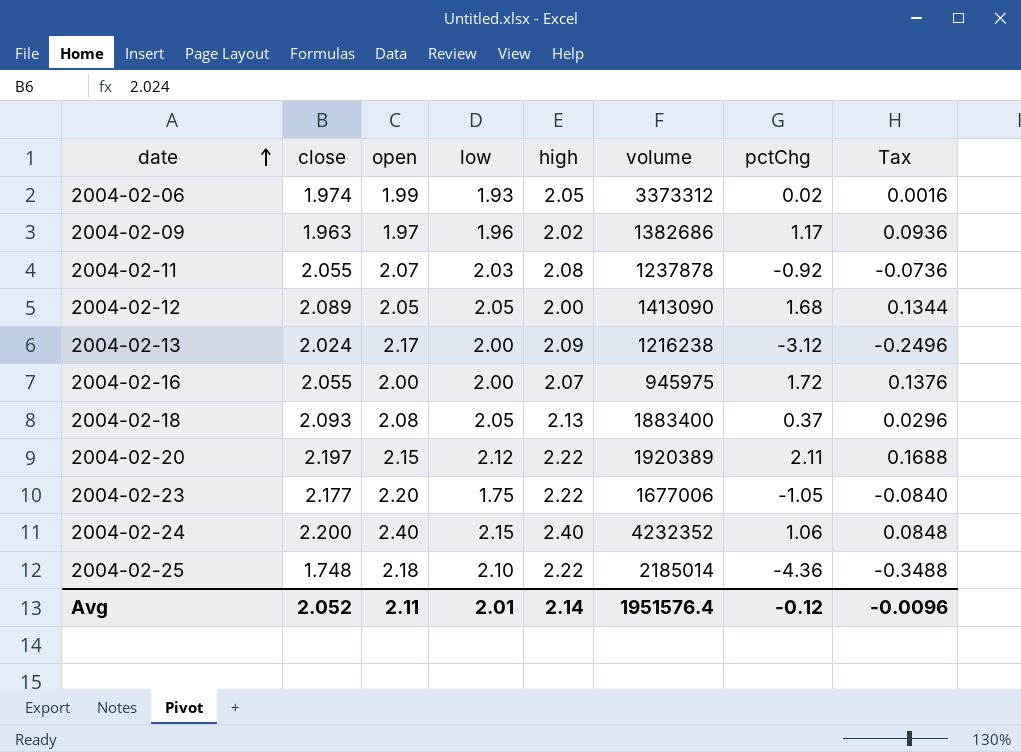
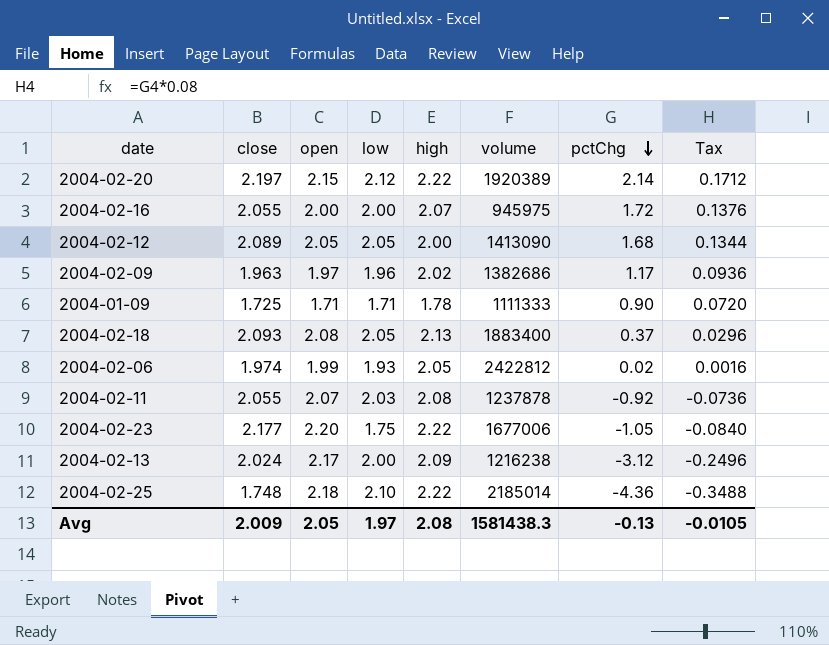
row order: date ascending -> pctChg descending
row 2004-02-24: 2.200 | 2.40 | 2.15 | 2.40 | 4232352 | 1.06 | 0.0848 -> none
2004-02-20 | pctChg: 2.11 -> 2.14
2004-02-20 | Tax: 0.1688 -> 0.1712
row 2004-01-09: none -> 1.725 | 1.71 | 1.71 | 1.78 | 1111333 | 0.90 | 0.0720
2004-02-06 | volume: 3373312 -> 2422812
Avg | close: 2.052 -> 2.009
Avg | open: 2.11 -> 2.05
Avg | low: 2.01 -> 1.97
Avg | high: 2.14 -> 2.08
Avg | volume: 1951576.4 -> 1581438.3
Avg | pctChg: -0.12 -> -0.13
Avg | Tax: -0.0096 -> -0.0105

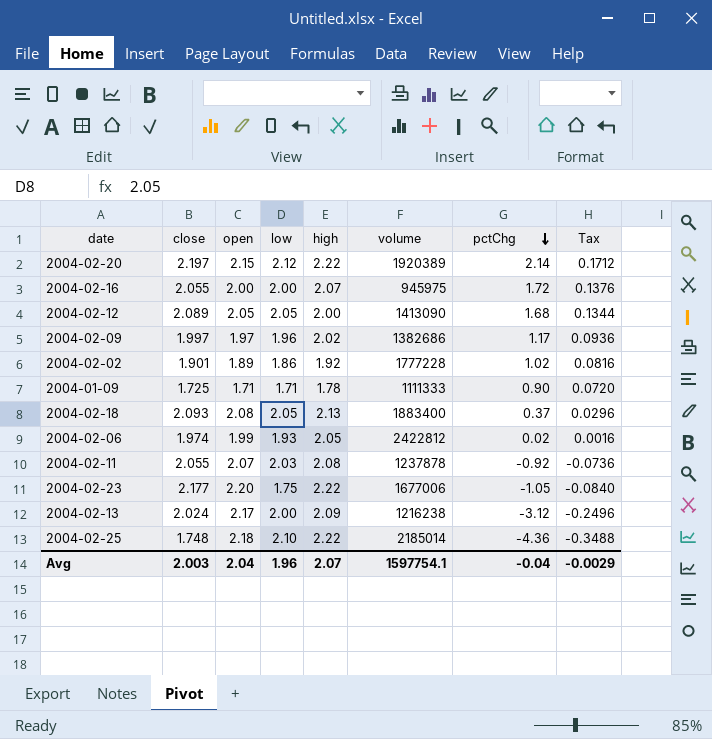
2004-02-09 | close: 1.963 -> 1.997
row 2004-02-02: none -> 1.901 | 1.89 | 1.86 | 1.92 | 1777228 | 1.02 | 0.0816
Avg | close: 2.009 -> 2.003
Avg | open: 2.05 -> 2.04
Avg | low: 1.97 -> 1.96
Avg | high: 2.08 -> 2.07
Avg | volume: 1581438.3 -> 1597754.1
Avg | pctChg: -0.13 -> -0.04
Avg | Tax: -0.0105 -> -0.0029

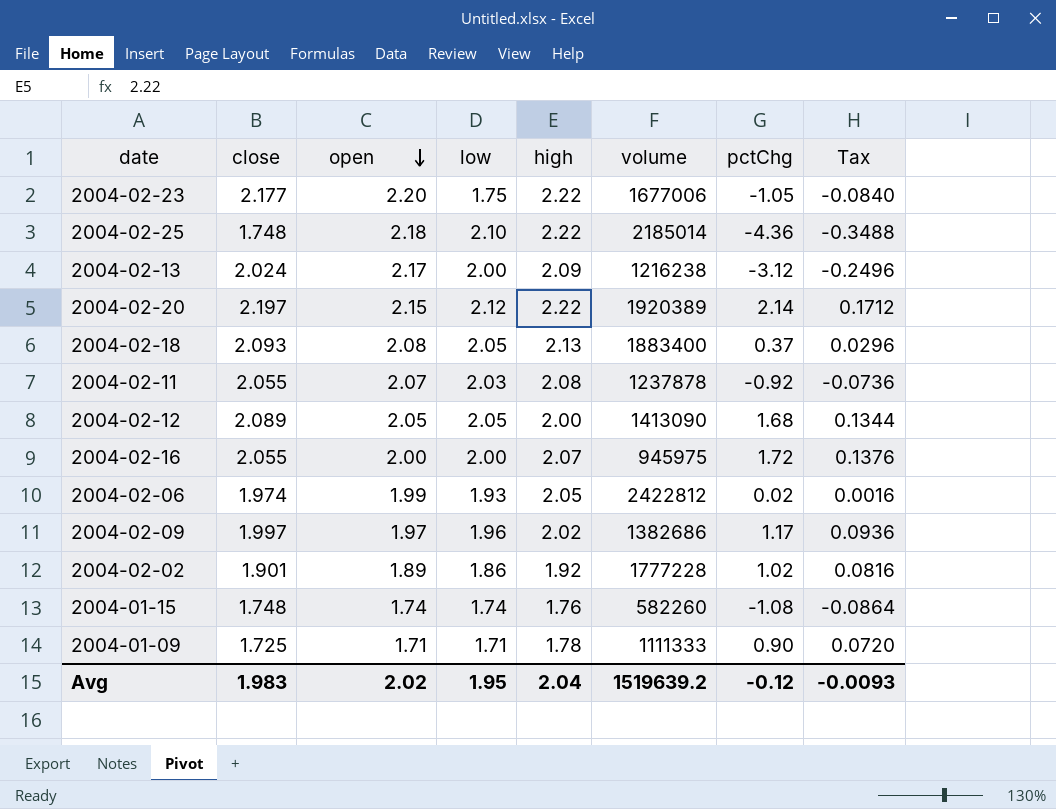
row order: pctChg descending -> open descending
row 2004-01-15: none -> 1.748 | 1.74 | 1.74 | 1.76 | 582260 | -1.08 | -0.0864
Avg | close: 2.003 -> 1.983
Avg | open: 2.04 -> 2.02
Avg | low: 1.96 -> 1.95
Avg | high: 2.07 -> 2.04
Avg | volume: 1597754.1 -> 1519639.2
Avg | pctChg: -0.04 -> -0.12
Avg | Tax: -0.0029 -> -0.0093

